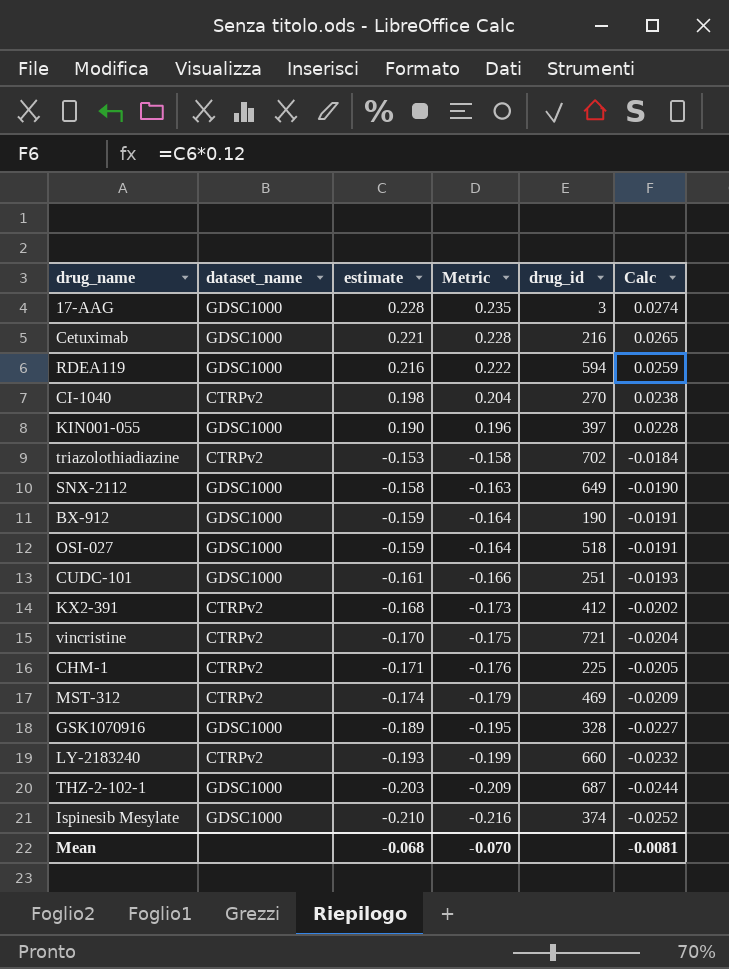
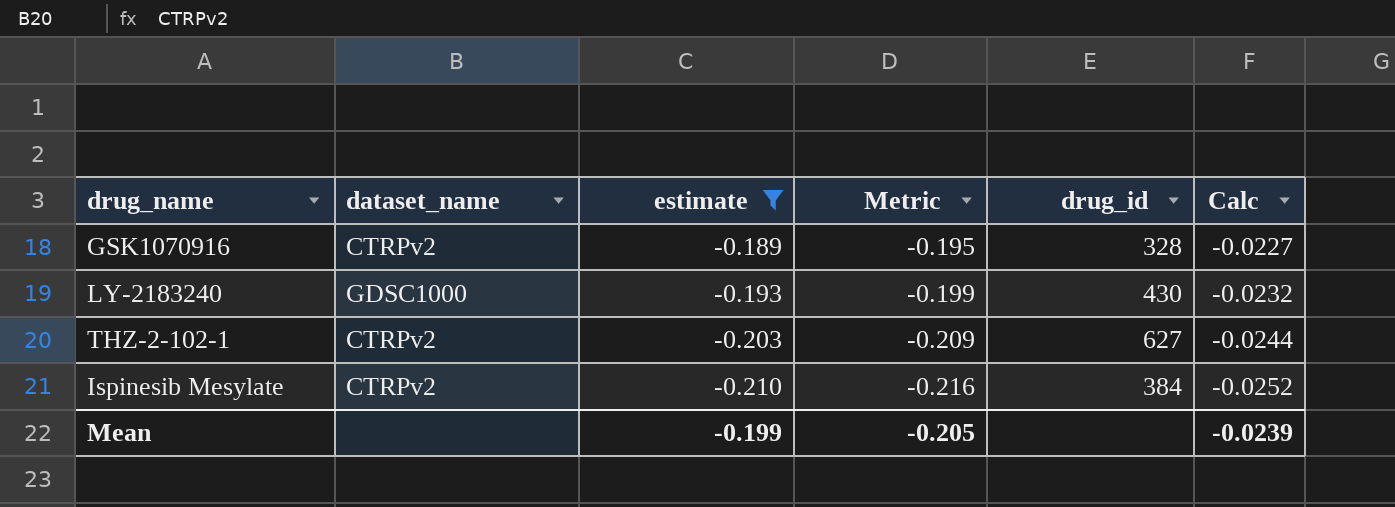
filter: none -> estimate <= -0.189
GSK1070916 | dataset_name: GDSC1000 -> CTRPv2
LY-2183240 | dataset_name: CTRPv2 -> GDSC1000
LY-2183240 | drug_id: 660 -> 430
THZ-2-102-1 | dataset_name: GDSC1000 -> CTRPv2
THZ-2-102-1 | drug_id: 687 -> 627
Ispinesib Mesylate | dataset_name: GDSC1000 -> CTRPv2
Ispinesib Mesylate | drug_id: 374 -> 384
Mean | estimate: -0.068 -> -0.199
Mean | Metric: -0.070 -> -0.205
Mean | Calc: -0.0081 -> -0.0239

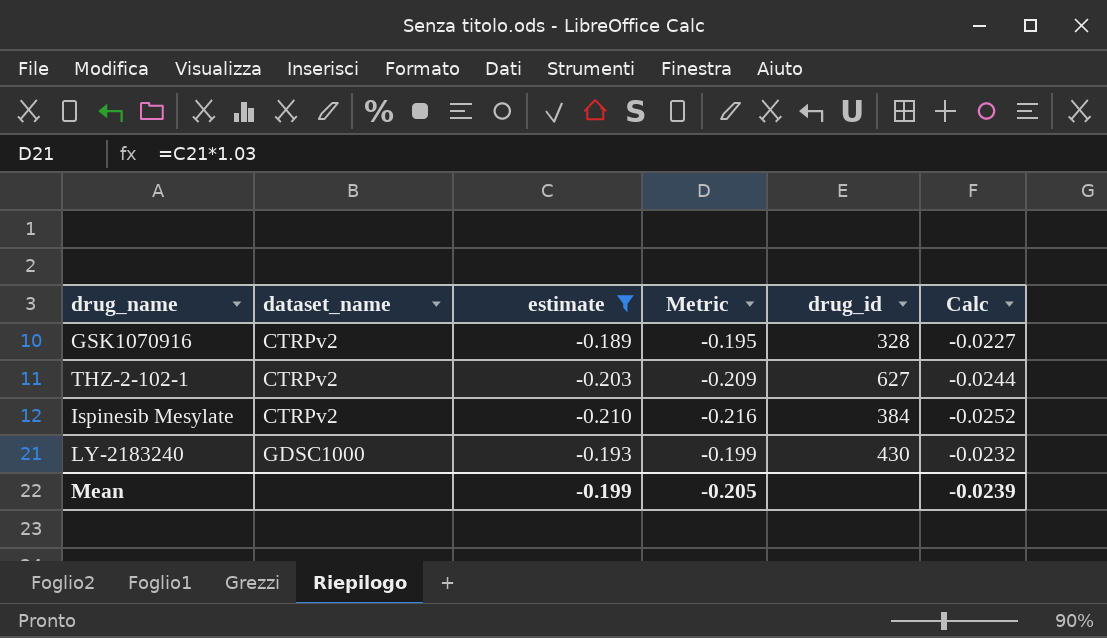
row order: estimate descending -> dataset_name ascending

